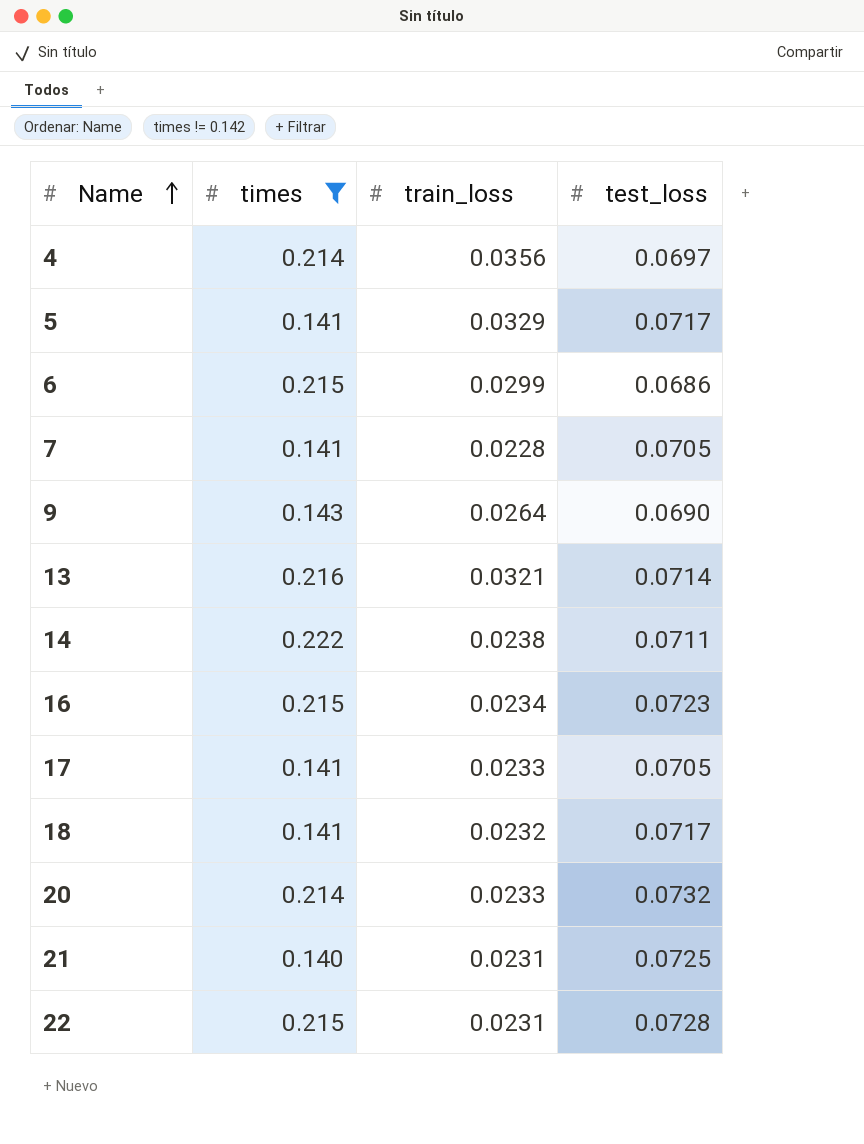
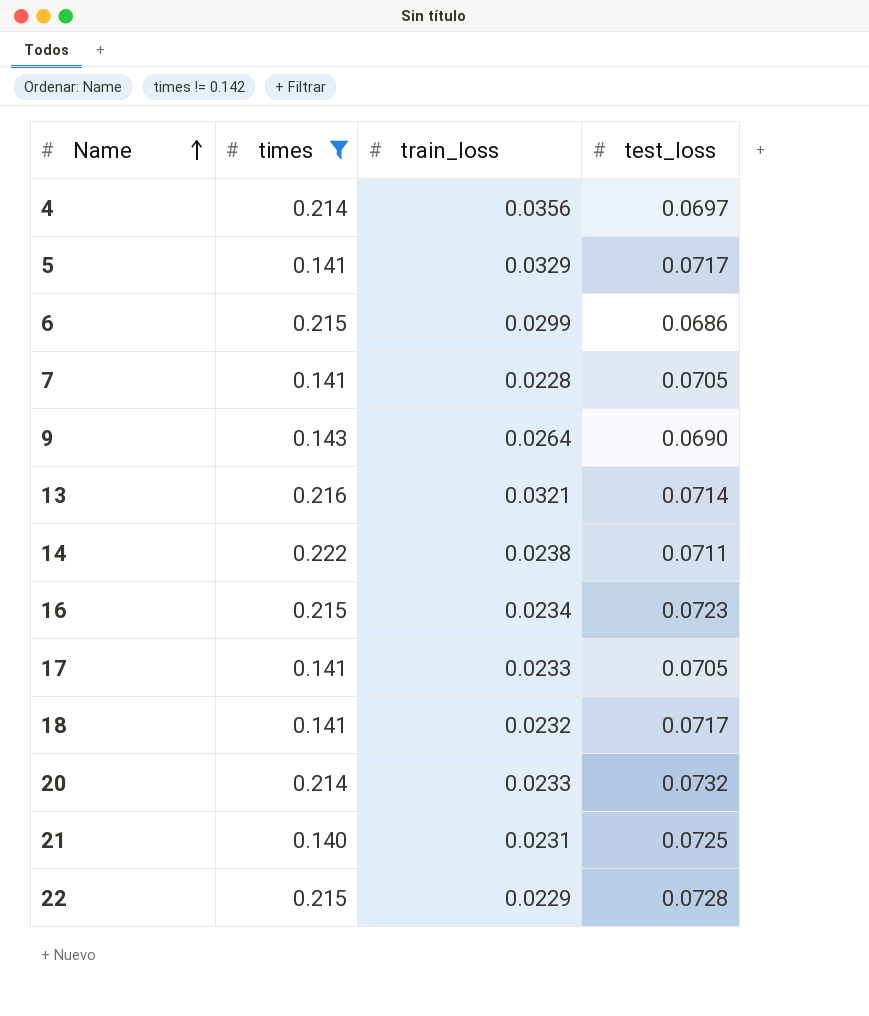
22 | train_loss: 0.0231 -> 0.0229

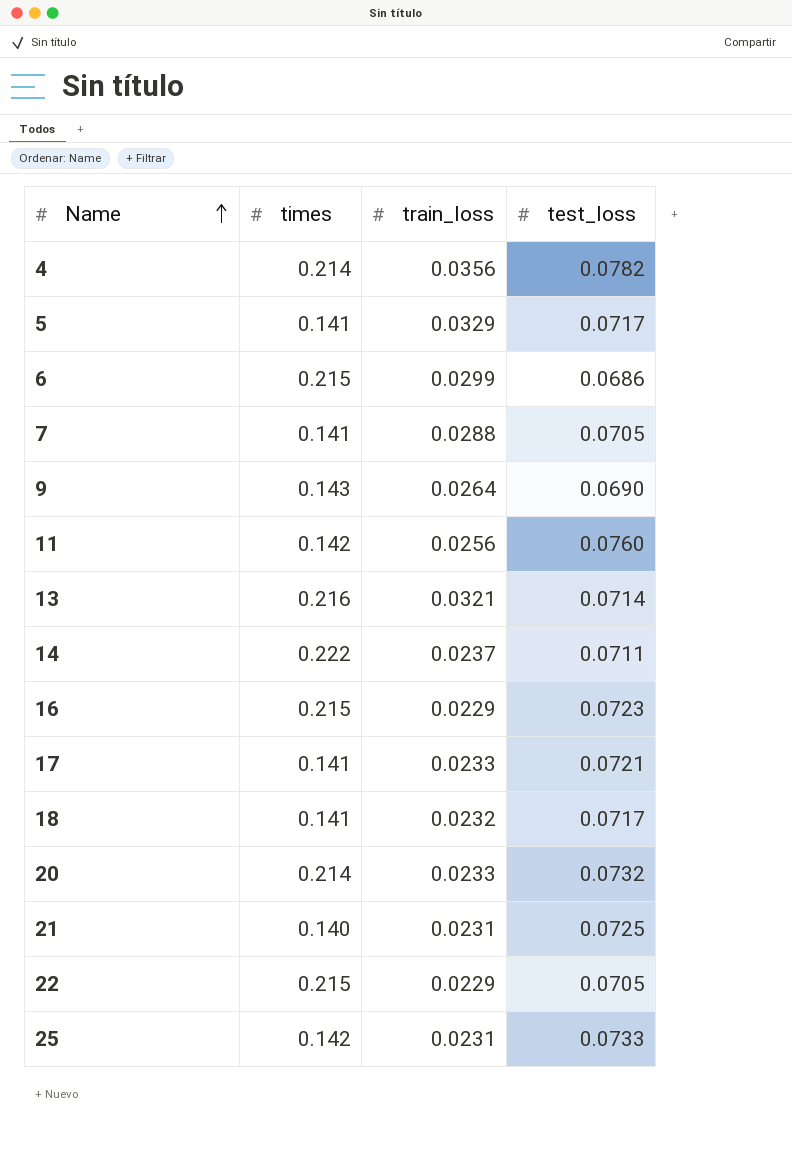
filter: times != 0.142 -> none
4 | test_loss: 0.0697 -> 0.0782
7 | train_loss: 0.0228 -> 0.0288
14 | train_loss: 0.0238 -> 0.0237
16 | train_loss: 0.0234 -> 0.0229
17 | test_loss: 0.0705 -> 0.0721
22 | test_loss: 0.0728 -> 0.0705

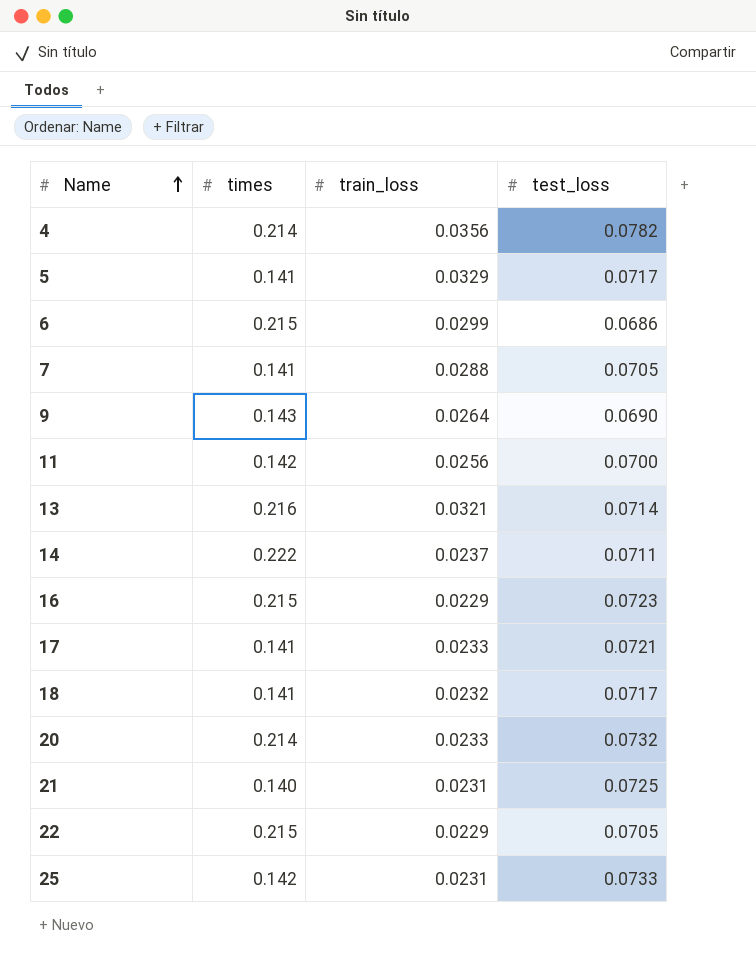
11 | test_loss: 0.0760 -> 0.0700

